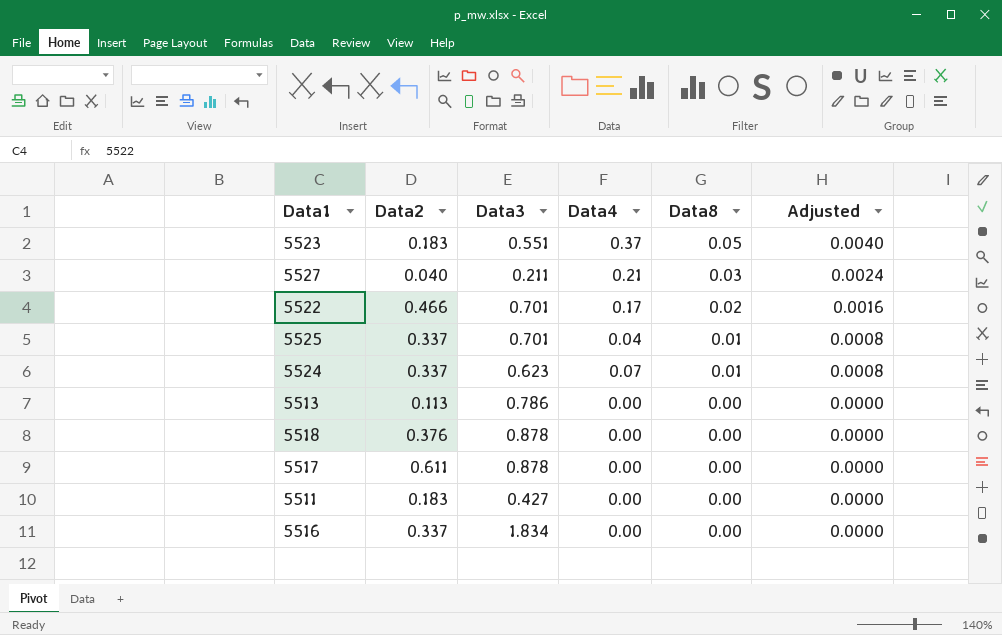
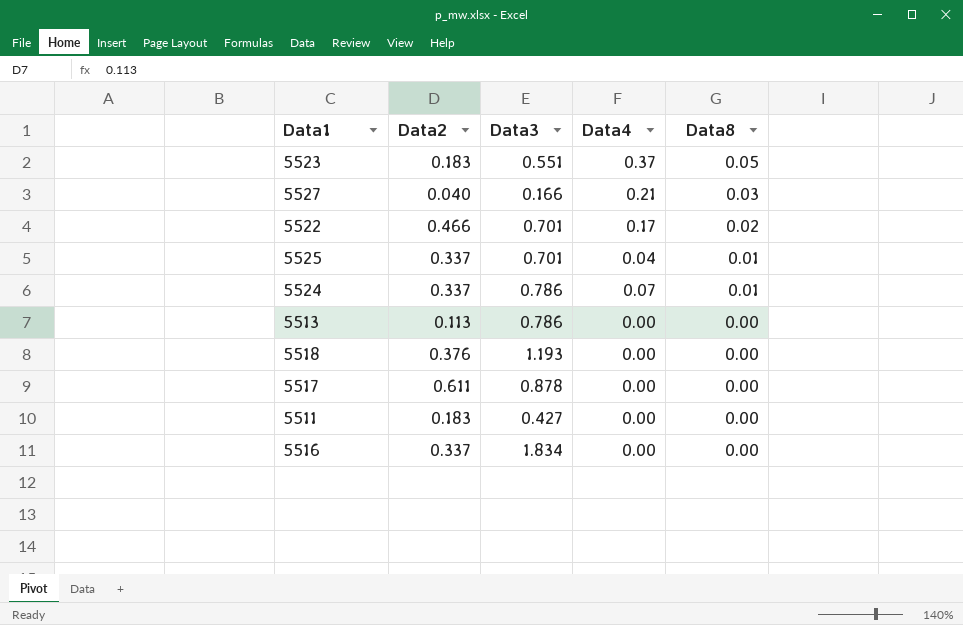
column Adjusted | formula: [Data8] * 0.08 -> none
5527 | Data3: 0.211 -> 0.166
5524 | Data3: 0.623 -> 0.786
5518 | Data3: 0.878 -> 1.193

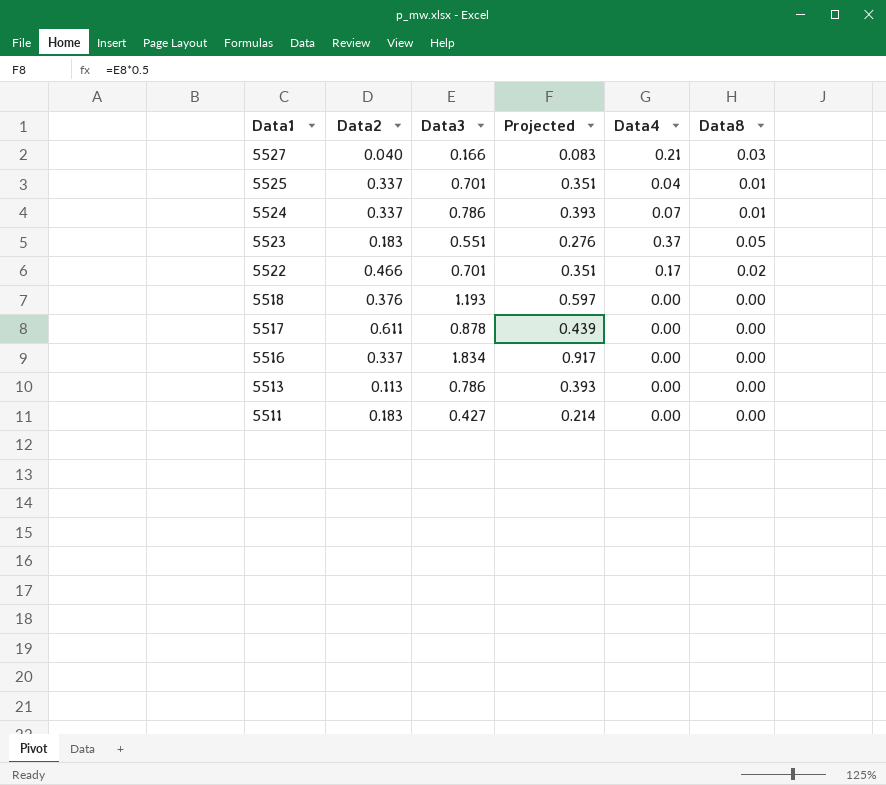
row order: Data8 descending -> Data1 descending
column Projected | formula: none -> [Data3] * 0.5

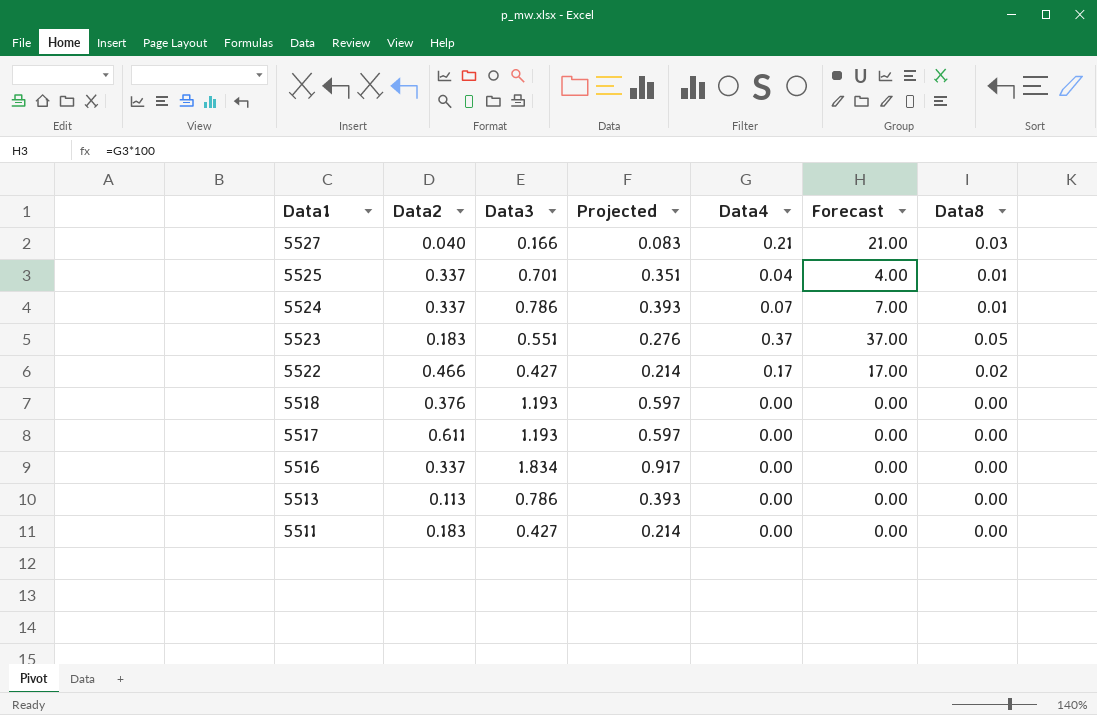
column Forecast | formula: none -> [Data4] * 100
5522 | Data3: 0.701 -> 0.427
5522 | Projected: 0.351 -> 0.214
5517 | Data3: 0.878 -> 1.193
5517 | Projected: 0.439 -> 0.597

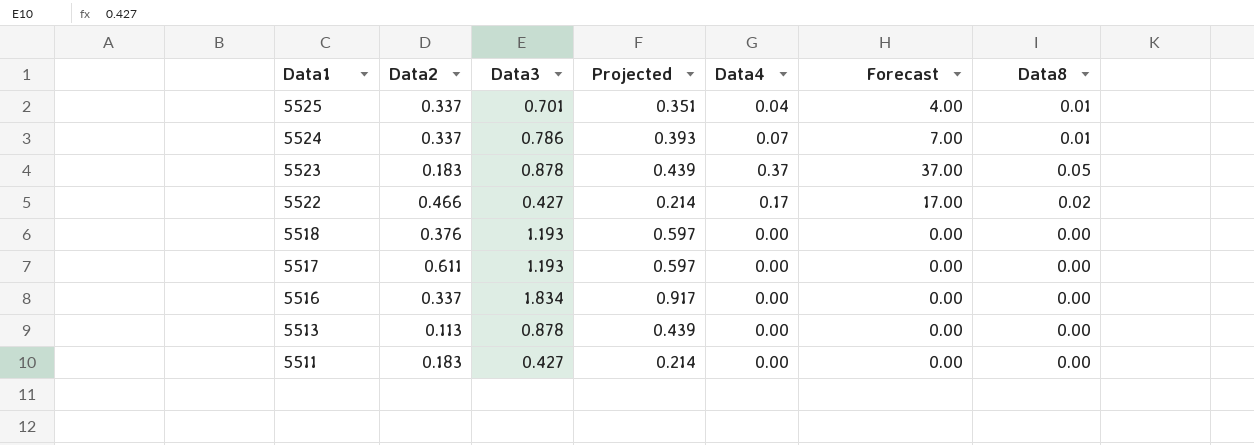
row 5527: 0.040 | 0.166 | 0.083 | 0.21 | 21.00 | 0.03 -> none
5523 | Data3: 0.551 -> 0.878
5523 | Projected: 0.276 -> 0.439
5513 | Data3: 0.786 -> 0.878
5513 | Projected: 0.393 -> 0.439

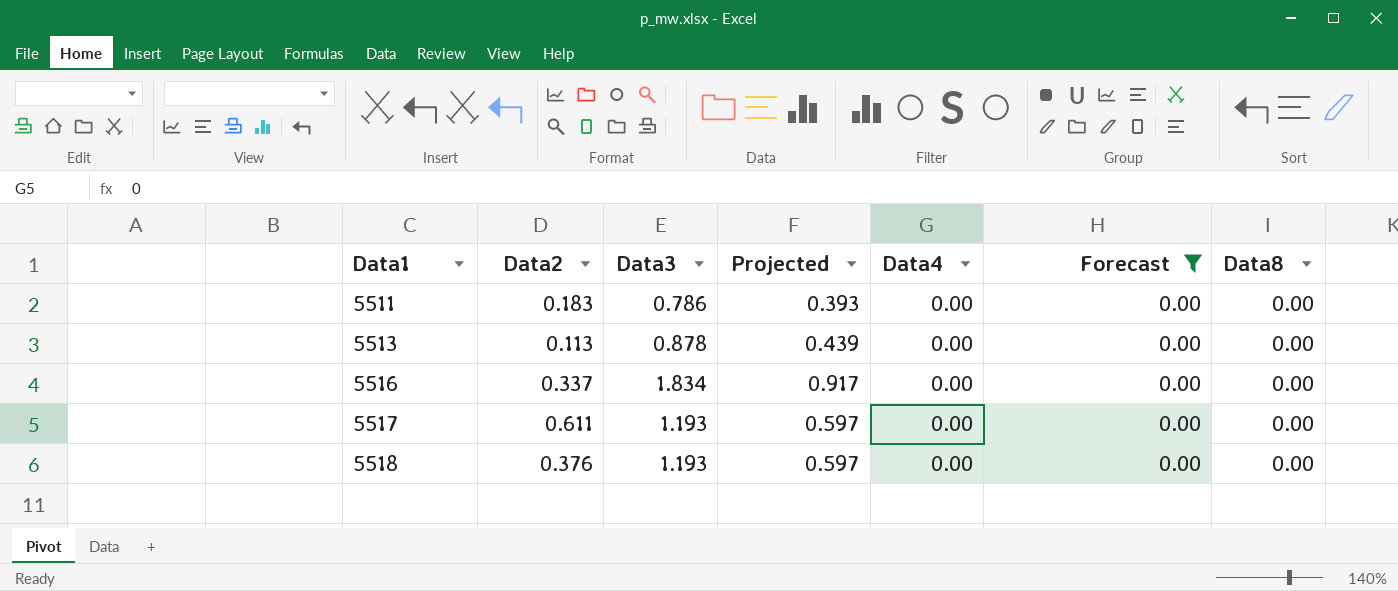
filter: none -> Forecast = 0.00
row order: Data1 descending -> Data1 ascending
5511 | Data3: 0.427 -> 0.786
5511 | Projected: 0.214 -> 0.393

